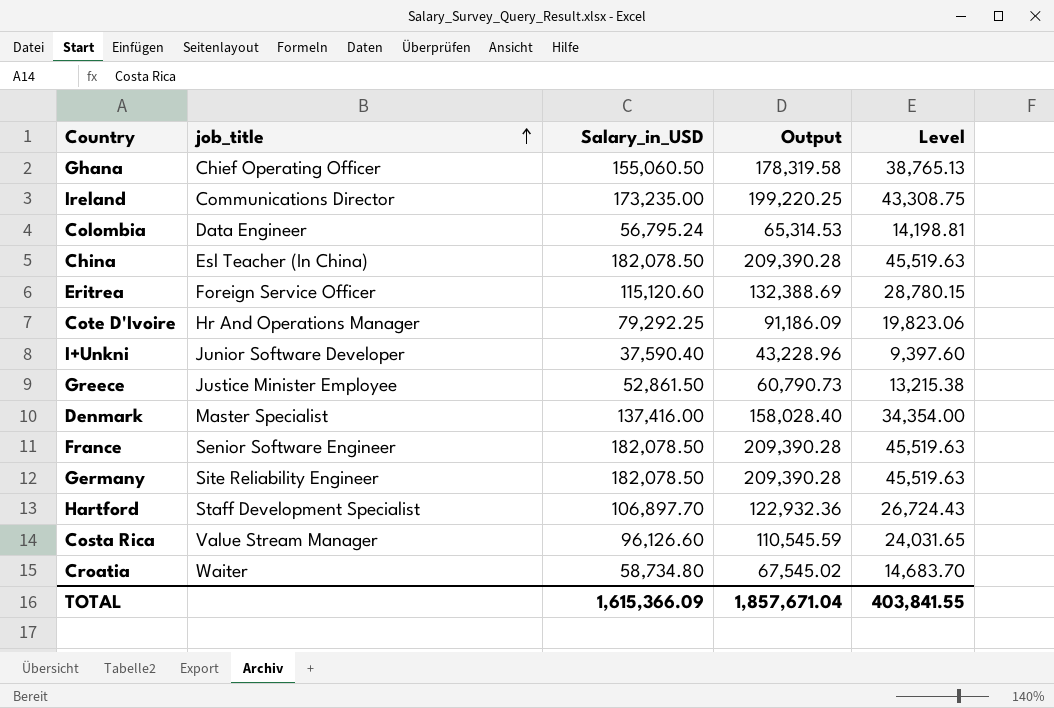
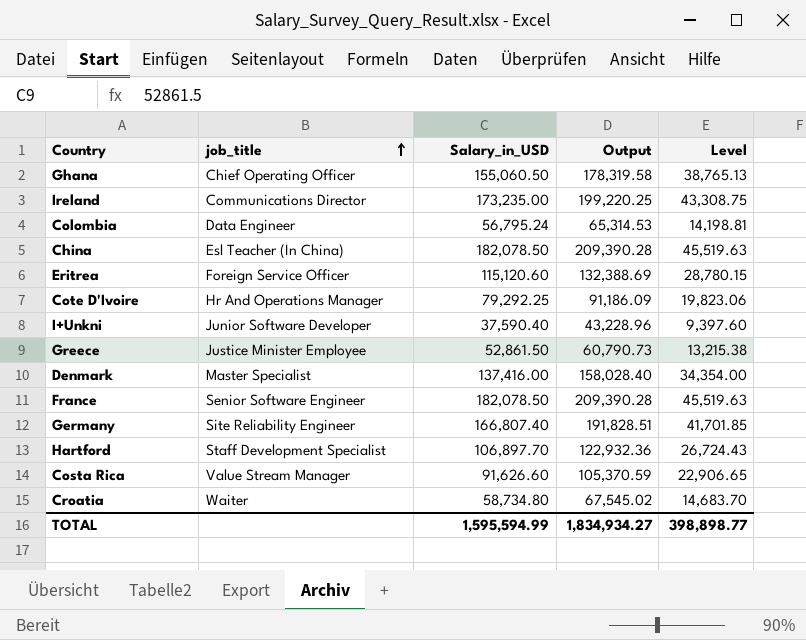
Germany | Salary_in_USD: 182,078.50 -> 166,807.40
Germany | Output: 209,390.28 -> 191,828.51
Germany | Level: 45,519.63 -> 41,701.85
Costa Rica | Salary_in_USD: 96,126.60 -> 91,626.60
Costa Rica | Output: 110,545.59 -> 105,370.59
Costa Rica | Level: 24,031.65 -> 22,906.65
TOTAL | Salary_in_USD: 1,615,366.09 -> 1,595,594.99
TOTAL | Output: 1,857,671.04 -> 1,834,934.27
TOTAL | Level: 403,841.55 -> 398,898.77

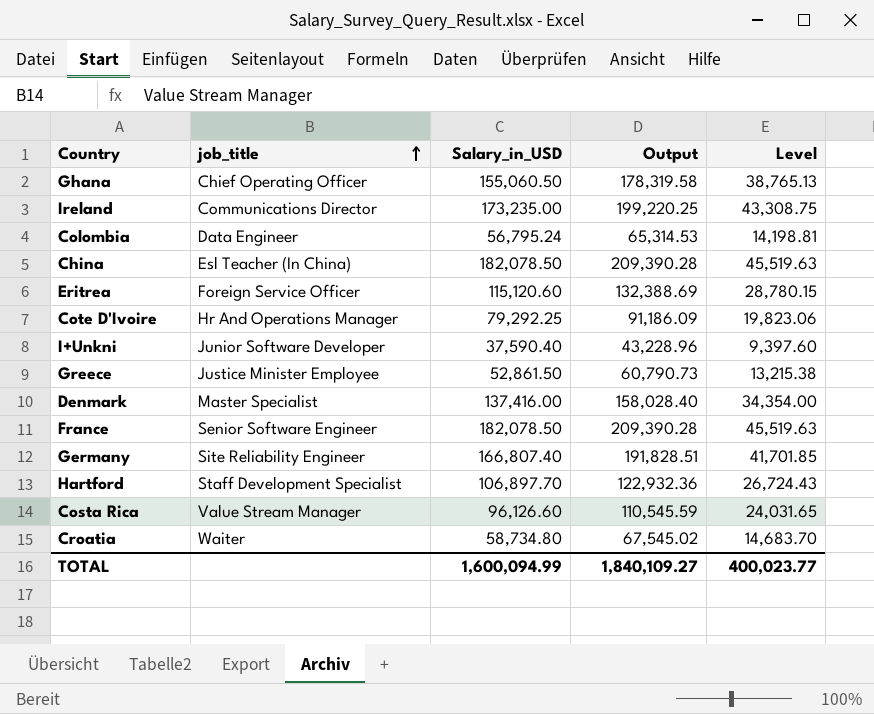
Costa Rica | Salary_in_USD: 91,626.60 -> 96,126.60
Costa Rica | Output: 105,370.59 -> 110,545.59
Costa Rica | Level: 22,906.65 -> 24,031.65
TOTAL | Salary_in_USD: 1,595,594.99 -> 1,600,094.99
TOTAL | Output: 1,834,934.27 -> 1,840,109.27
TOTAL | Level: 398,898.77 -> 400,023.77

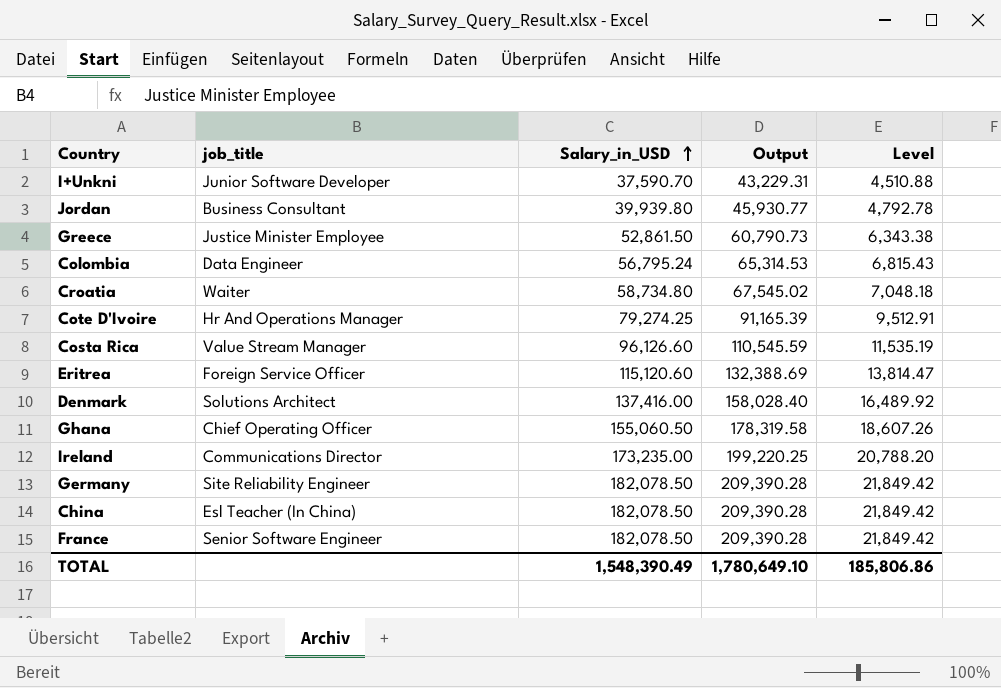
row order: job_title ascending -> Salary_in_USD ascending
column Level | formula: [Salary_in_USD] * 0.25 -> [Salary_in_USD] * 0.12
row Hartford: Staff Development Specialist | 106,897.70 | 122,932.36 | 26,724.43 -> none
I+Unkni | Salary_in_USD: 37,590.40 -> 37,590.70
I+Unkni | Output: 43,228.96 -> 43,229.31
row Jordan: none -> Business Consultant | 39,939.80 | 45,930.77 | 4,792.78
Cote D'Ivoire | Salary_in_USD: 79,292.25 -> 79,274.25
Cote D'Ivoire | Output: 91,186.09 -> 91,165.39
Denmark | job_title: Master Specialist -> Solutions Architect
Germany | Salary_in_USD: 166,807.40 -> 182,078.50
Germany | Output: 191,828.51 -> 209,390.28
TOTAL | Salary_in_USD: 1,600,094.99 -> 1,548,390.49
TOTAL | Output: 1,840,109.27 -> 1,780,649.10
TOTAL | Level: 400,023.77 -> 185,806.86

